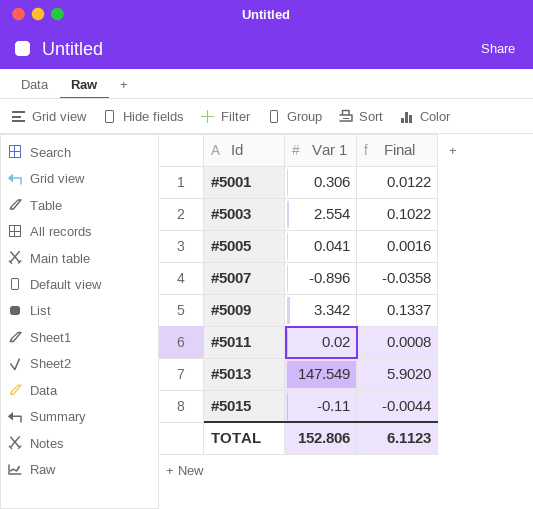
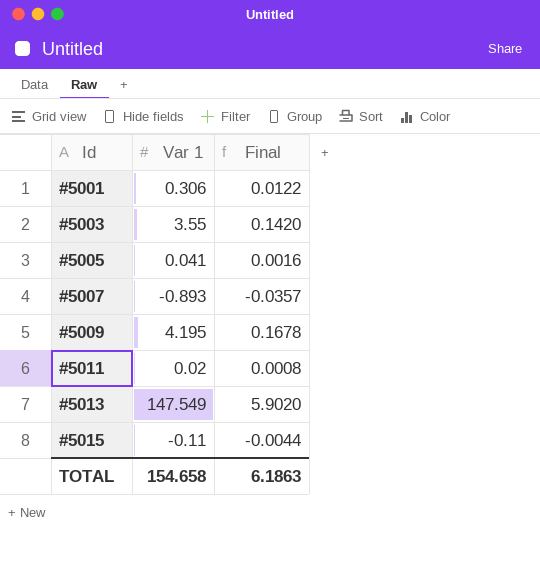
#5003 | Var 1: 2.554 -> 3.55
#5003 | Final: 0.1022 -> 0.1420
#5007 | Var 1: -0.896 -> -0.893
#5007 | Final: -0.0358 -> -0.0357
#5009 | Var 1: 3.342 -> 4.195
#5009 | Final: 0.1337 -> 0.1678
TOTAL | Var 1: 152.806 -> 154.658
TOTAL | Final: 6.1123 -> 6.1863

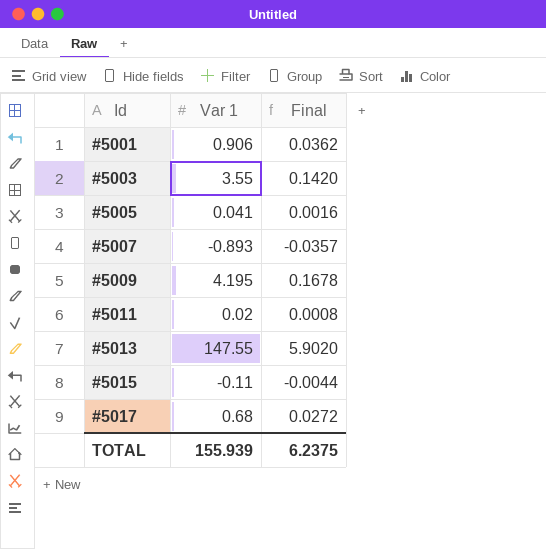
#5001 | Var 1: 0.306 -> 0.906
#5001 | Final: 0.0122 -> 0.0362
#5013 | Var 1: 147.549 -> 147.55
row #5017: none -> 0.68 | 0.0272
TOTAL | Var 1: 154.658 -> 155.939
TOTAL | Final: 6.1863 -> 6.2375

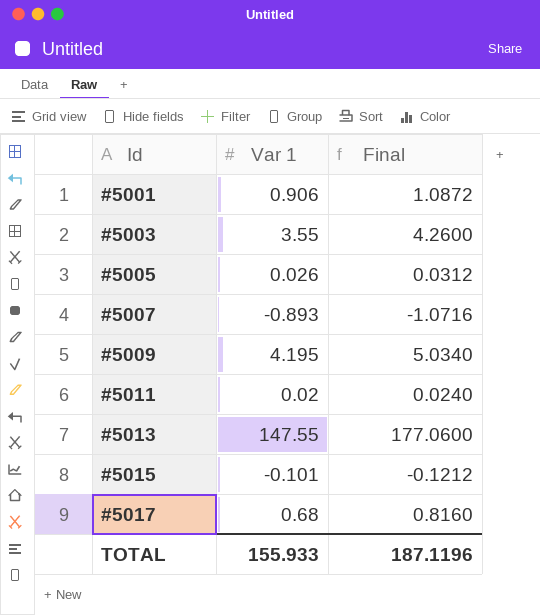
column Final | formula: [Var 1] * 0.04 -> [Var 1] * 1.2
#5005 | Var 1: 0.041 -> 0.026
#5015 | Var 1: -0.11 -> -0.101
TOTAL | Var 1: 155.939 -> 155.933
TOTAL | Final: 6.2375 -> 187.1196

